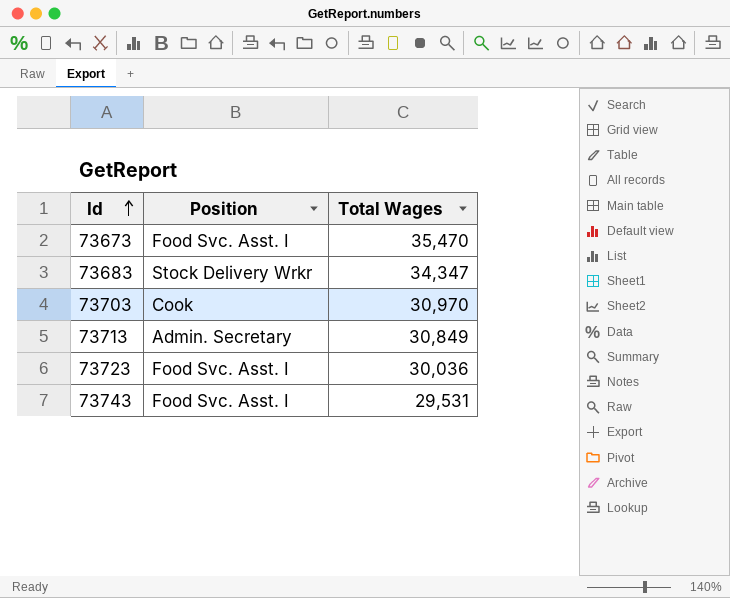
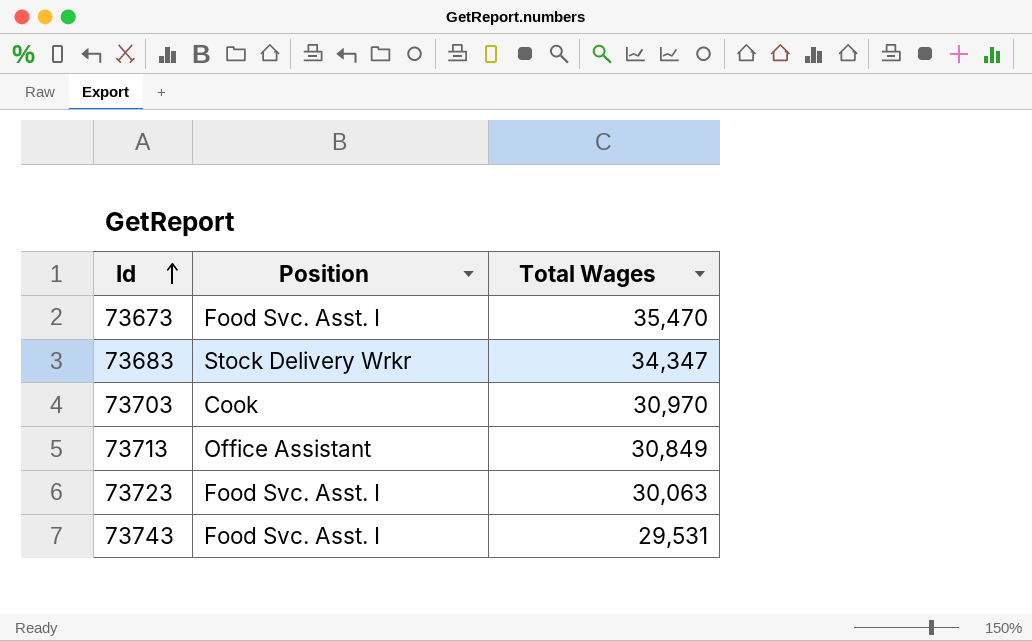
73713 | Position: Admin. Secretary -> Office Assistant
73723 | Total Wages: 30,036 -> 30,063

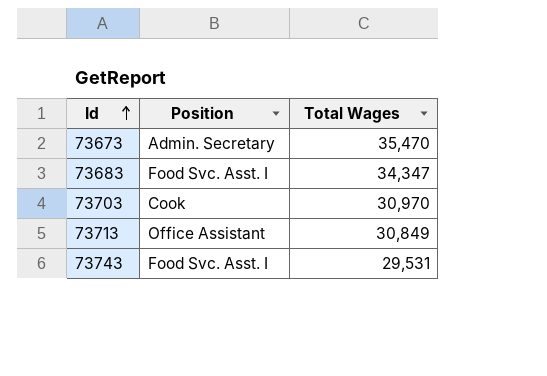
row 73723: Food Svc. Asst. I | 30,063 -> none
73673 | Position: Food Svc. Asst. I -> Admin. Secretary
73683 | Position: Stock Delivery Wrkr -> Food Svc. Asst. I

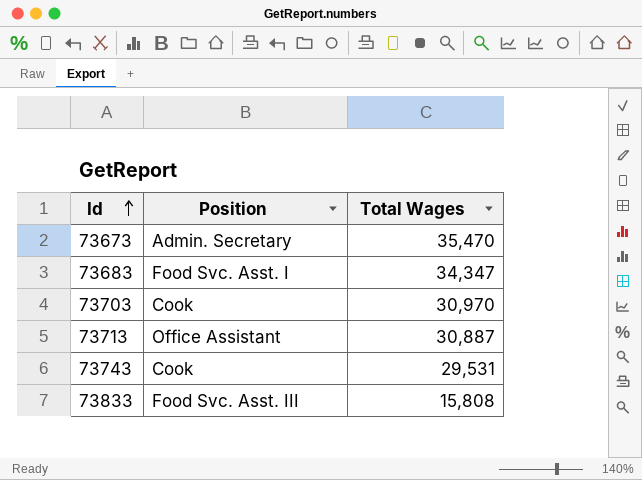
73713 | Total Wages: 30,849 -> 30,887
73743 | Position: Food Svc. Asst. I -> Cook
row 73833: none -> Food Svc. Asst. III | 15,808

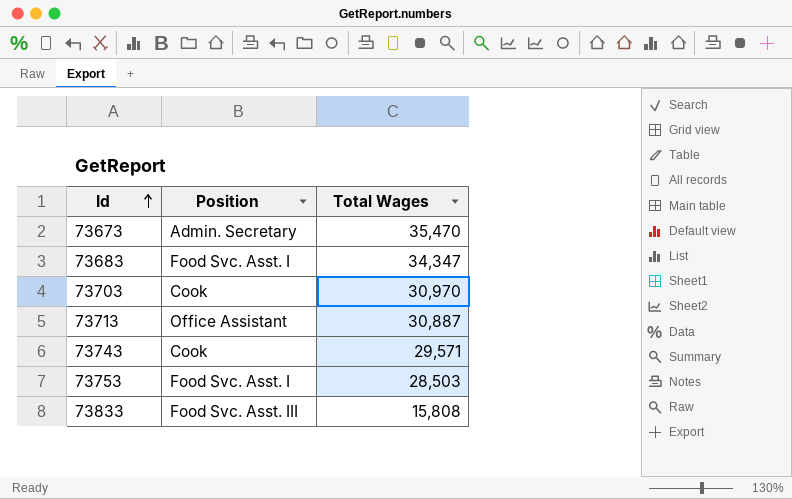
73743 | Total Wages: 29,531 -> 29,571
row 73753: none -> Food Svc. Asst. I | 28,503

